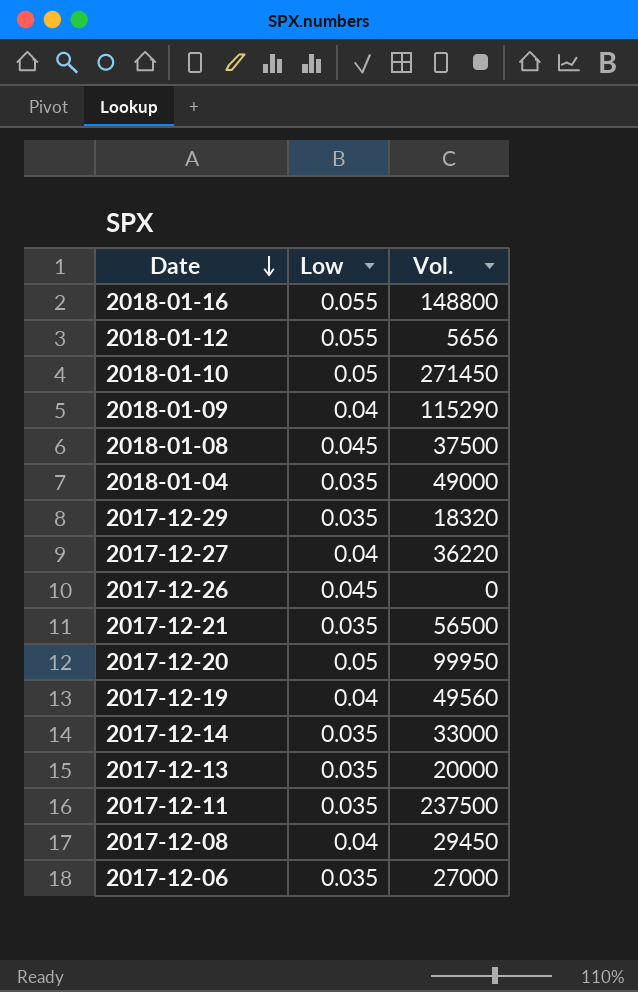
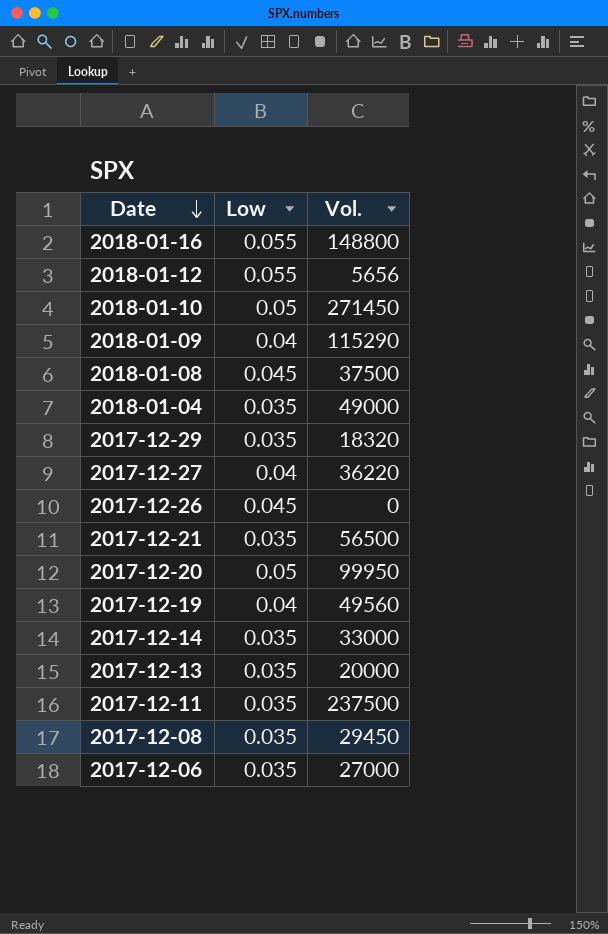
2017-12-08 | Low: 0.04 -> 0.035

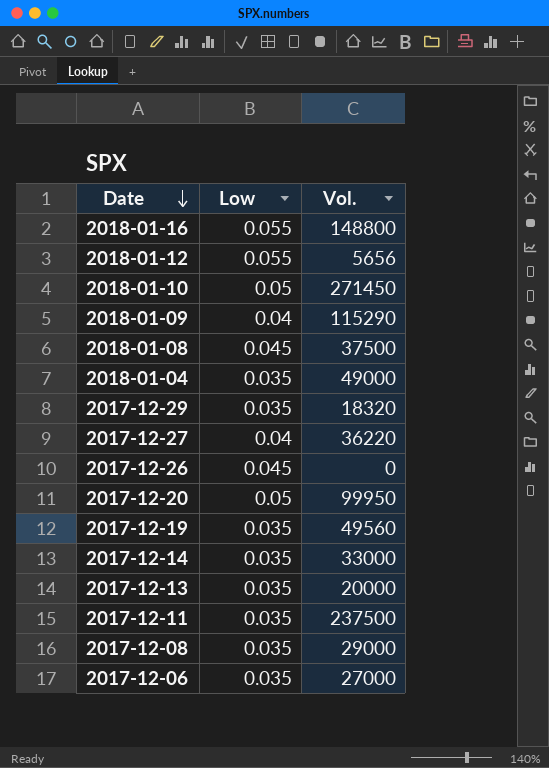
row 2017-12-21: 0.035 | 56500 -> none
2017-12-19 | Low: 0.04 -> 0.035
2017-12-08 | Vol.: 29450 -> 29000

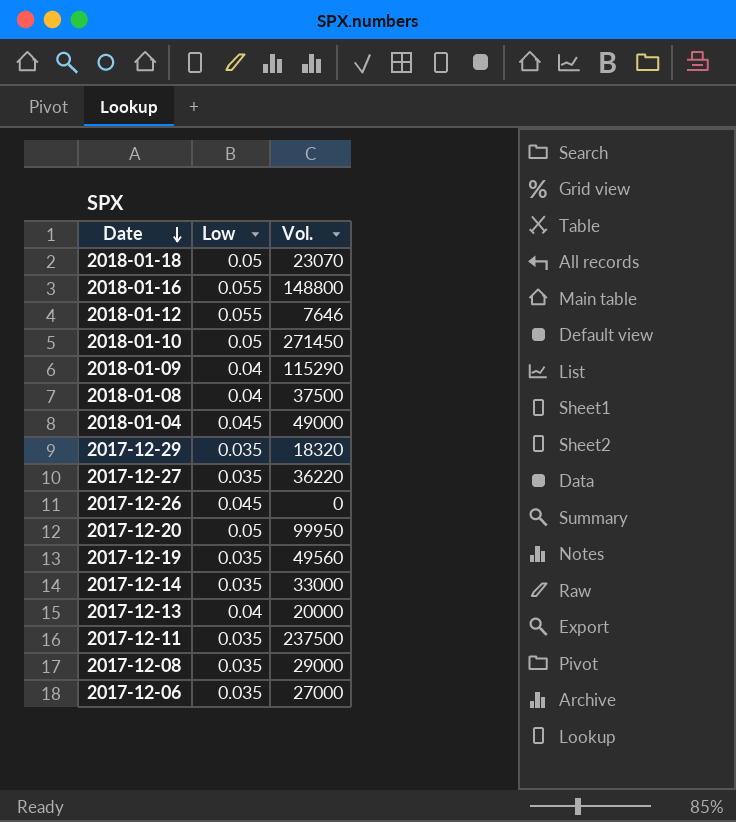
row 2018-01-18: none -> 0.05 | 23070
2018-01-12 | Vol.: 5656 -> 7646
2018-01-08 | Low: 0.045 -> 0.04
2018-01-04 | Low: 0.035 -> 0.045
2017-12-27 | Low: 0.04 -> 0.035
2017-12-13 | Low: 0.035 -> 0.04

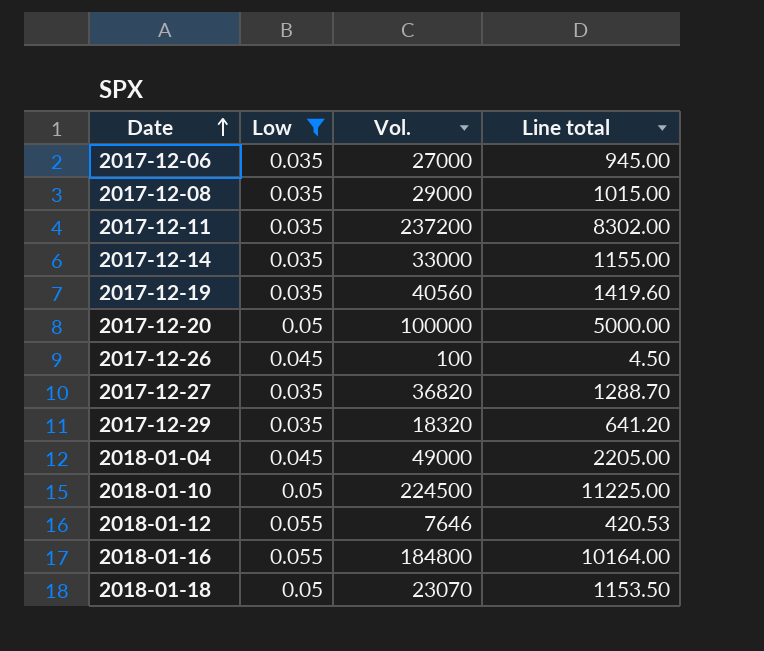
filter: none -> Low != 0.04
row order: Date descending -> Date ascending
column Line total | formula: none -> [Low] * [Vol.]
2017-12-11 | Vol.: 237500 -> 237200
2017-12-19 | Vol.: 49560 -> 40560
2017-12-20 | Vol.: 99950 -> 100000
2017-12-26 | Vol.: 0 -> 100
2017-12-27 | Vol.: 36220 -> 36820
2018-01-10 | Vol.: 271450 -> 224500
2018-01-16 | Vol.: 148800 -> 184800

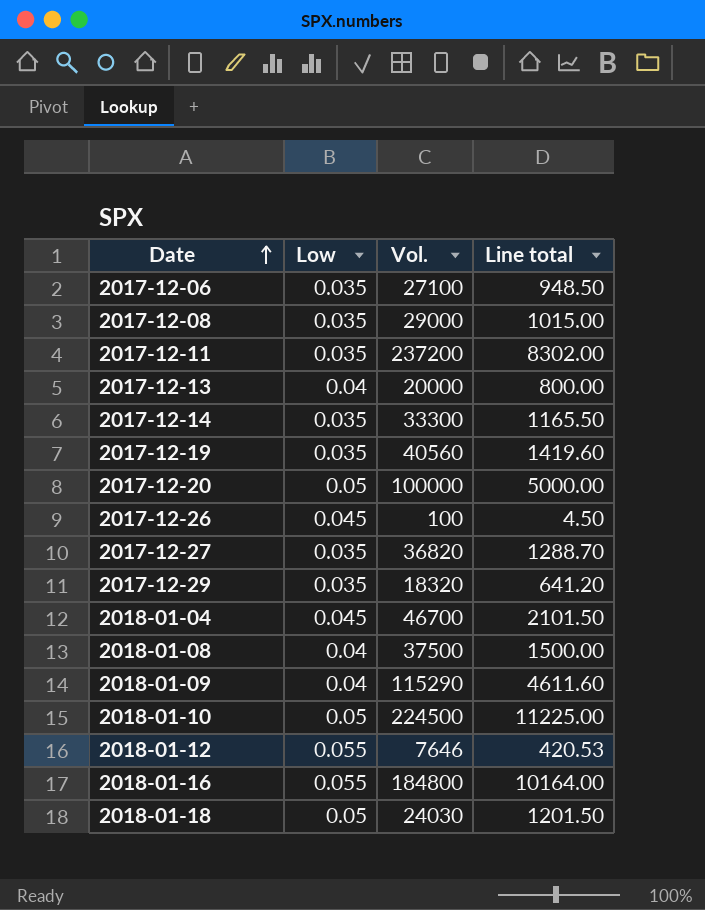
filter: Low != 0.04 -> none
2017-12-06 | Vol.: 27000 -> 27100
2017-12-06 | Line total: 945.00 -> 948.50
2017-12-14 | Vol.: 33000 -> 33300
2017-12-14 | Line total: 1155.00 -> 1165.50
2018-01-04 | Vol.: 49000 -> 46700
2018-01-04 | Line total: 2205.00 -> 2101.50
2018-01-18 | Vol.: 23070 -> 24030
2018-01-18 | Line total: 1153.50 -> 1201.50

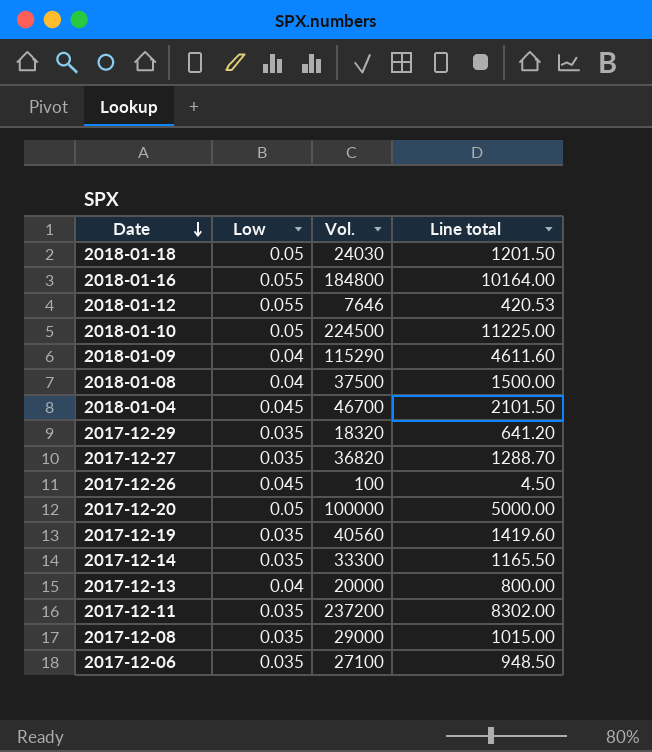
row order: Date ascending -> Date descending

